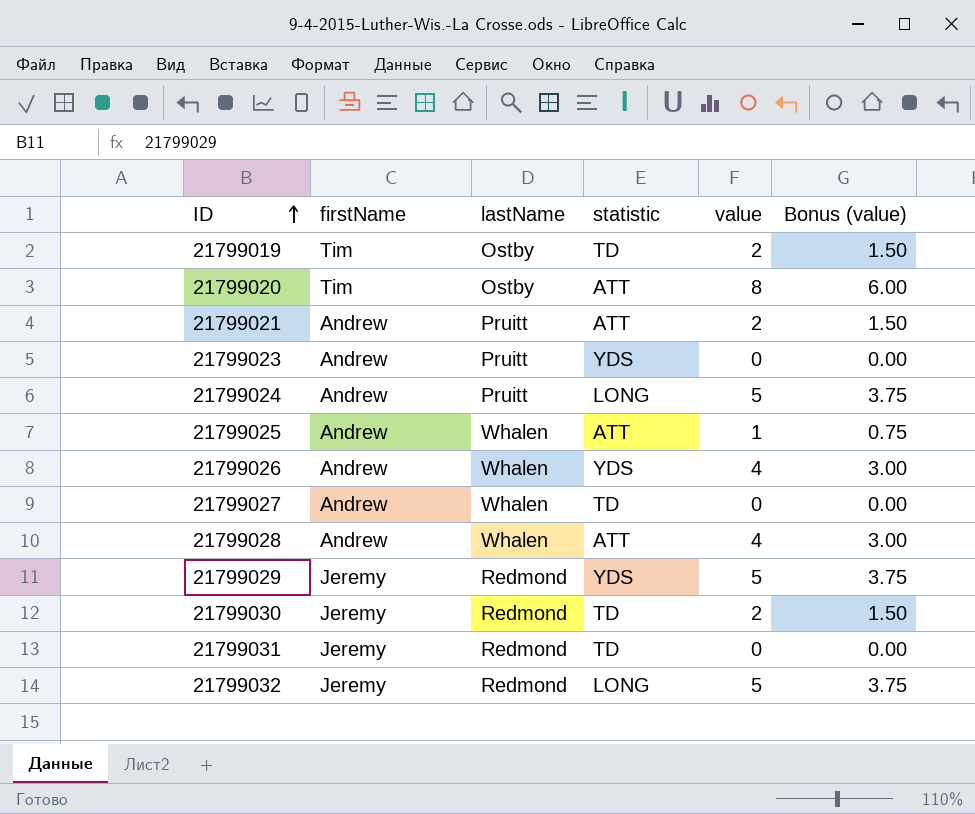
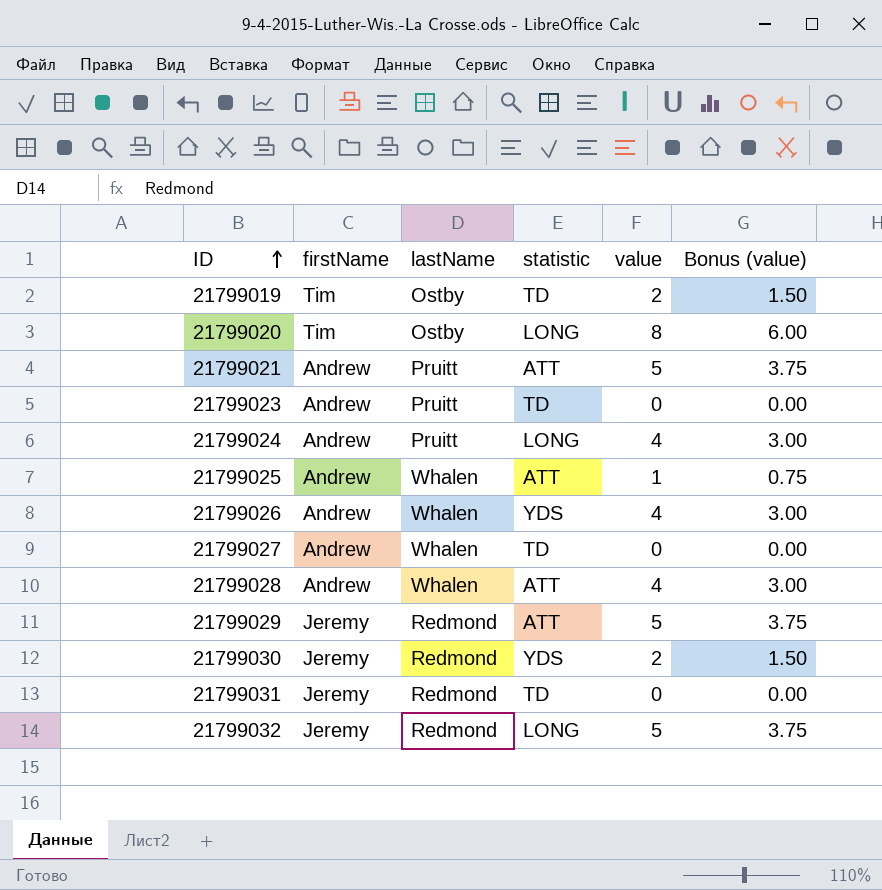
21799020 | statistic: ATT -> LONG
21799021 | value: 2 -> 5
21799021 | Bonus (value): 1.50 -> 3.75
21799023 | statistic: YDS -> TD
21799024 | value: 5 -> 4
21799024 | Bonus (value): 3.75 -> 3.00
21799029 | statistic: YDS -> ATT
21799030 | statistic: TD -> YDS

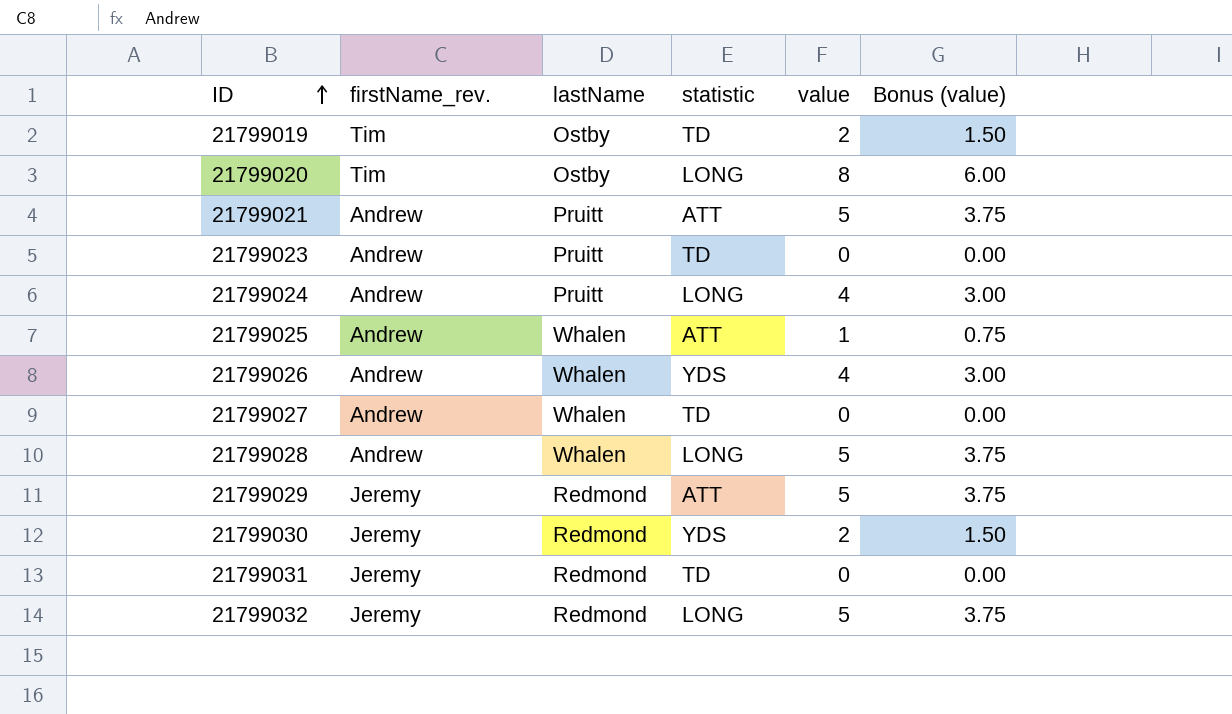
column name: firstName -> firstName_rev.
21799028 | statistic: ATT -> LONG
21799028 | value: 4 -> 5
21799028 | Bonus (value): 3.00 -> 3.75

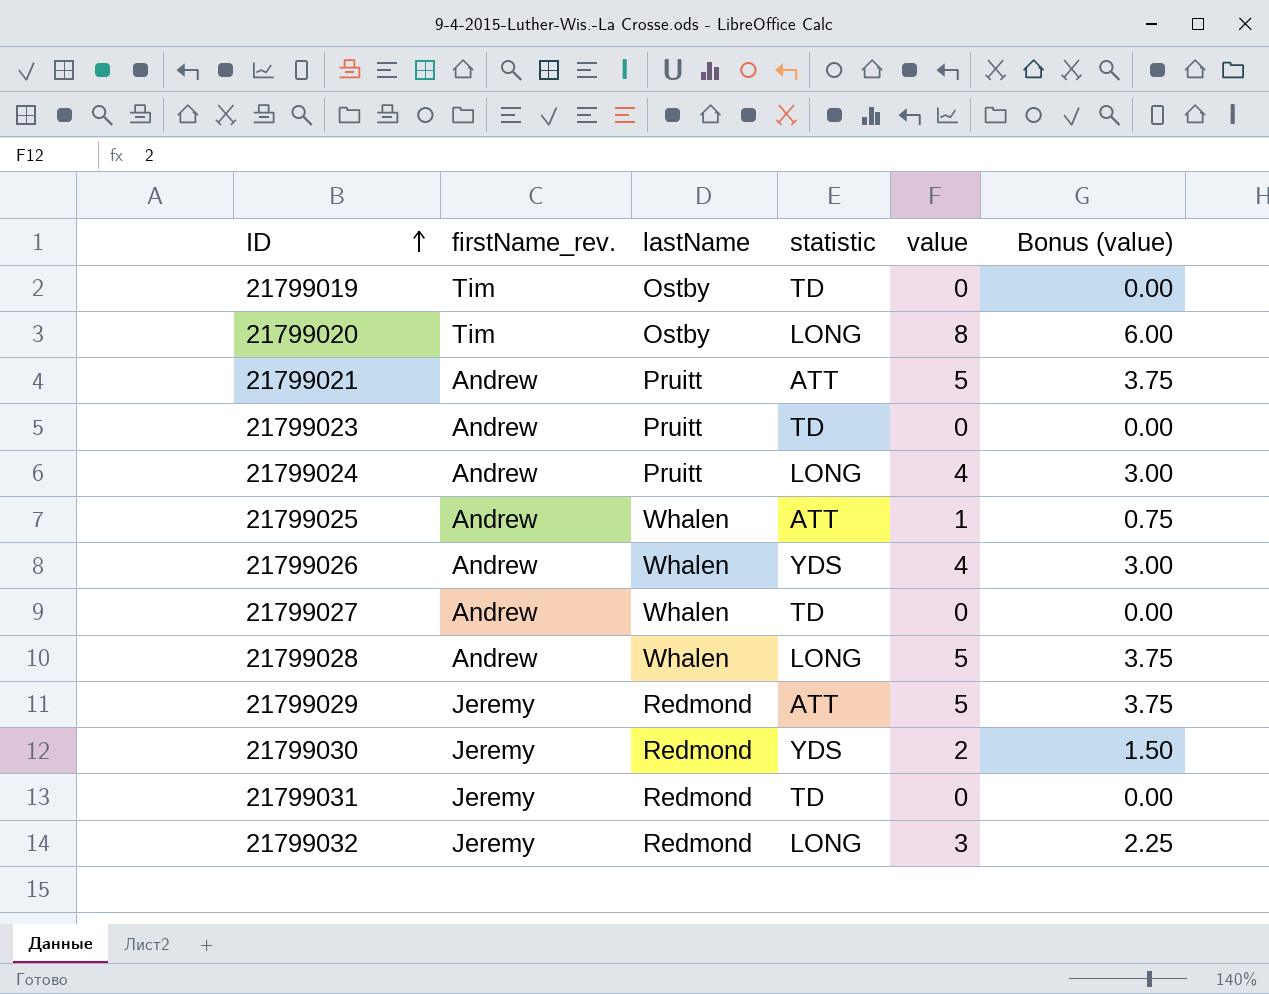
21799019 | value: 2 -> 0
21799019 | Bonus (value): 1.50 -> 0.00
21799032 | value: 5 -> 3
21799032 | Bonus (value): 3.75 -> 2.25

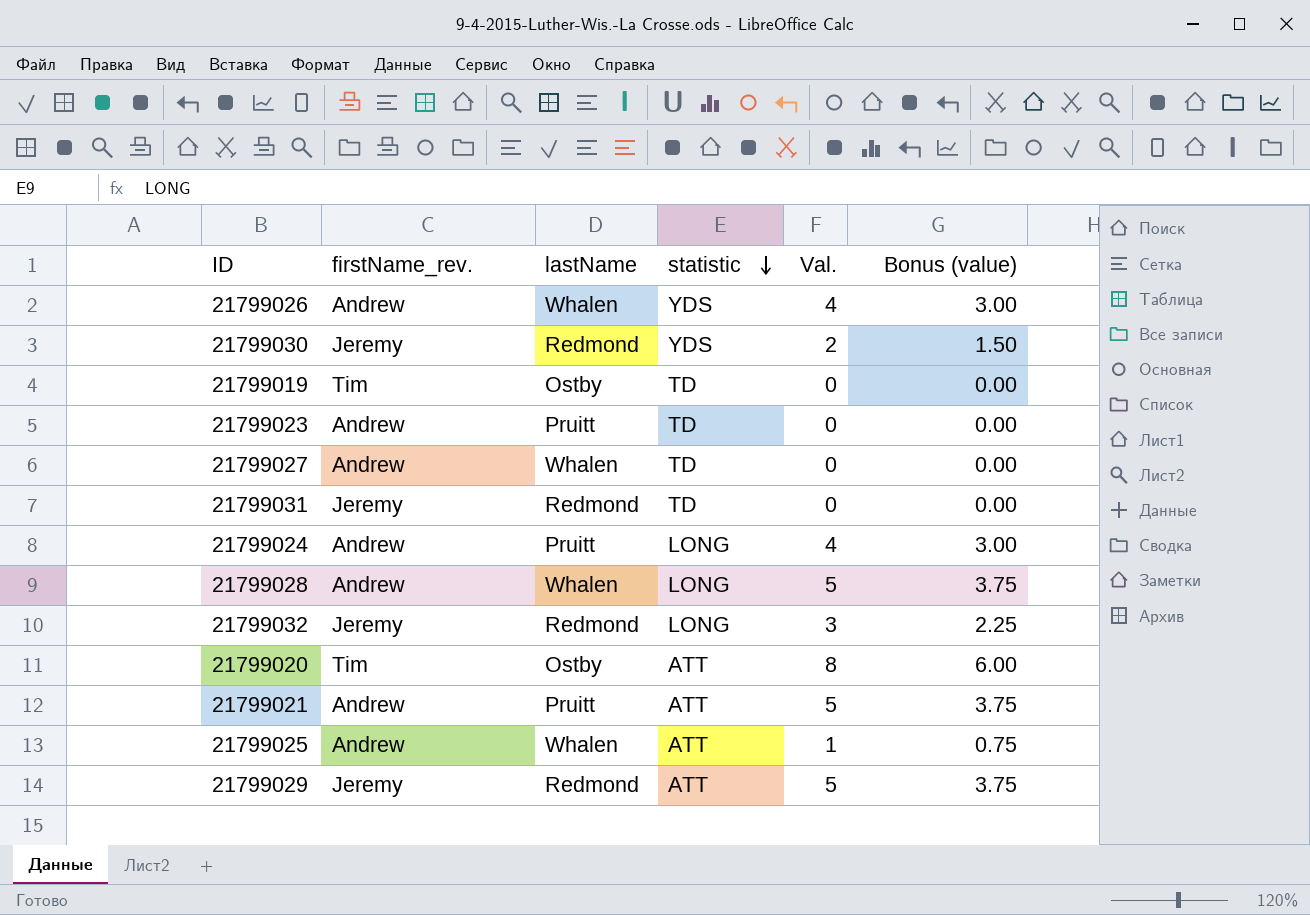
row order: ID ascending -> statistic descending
column name: value -> Val.
21799020 | statistic: LONG -> ATT

